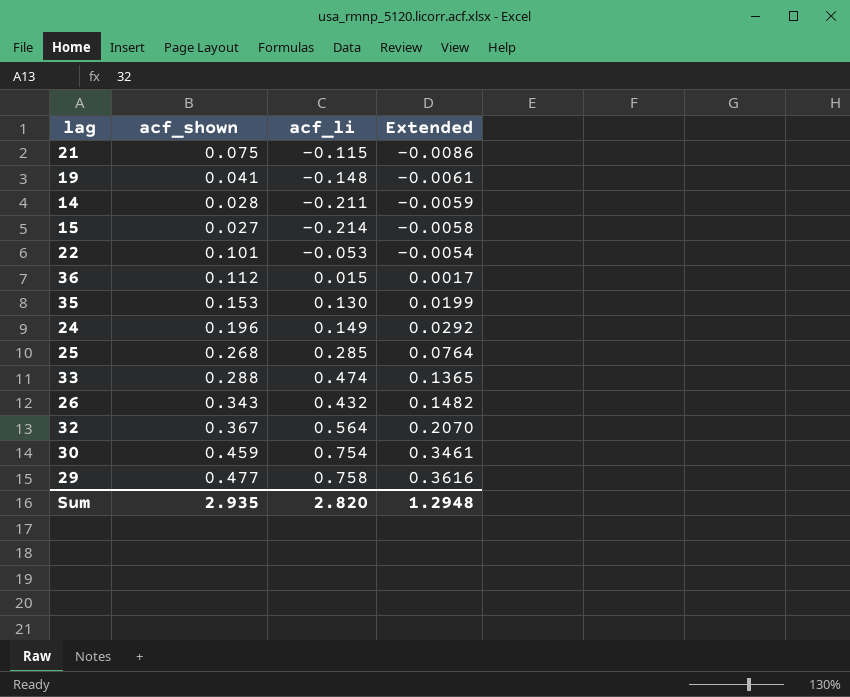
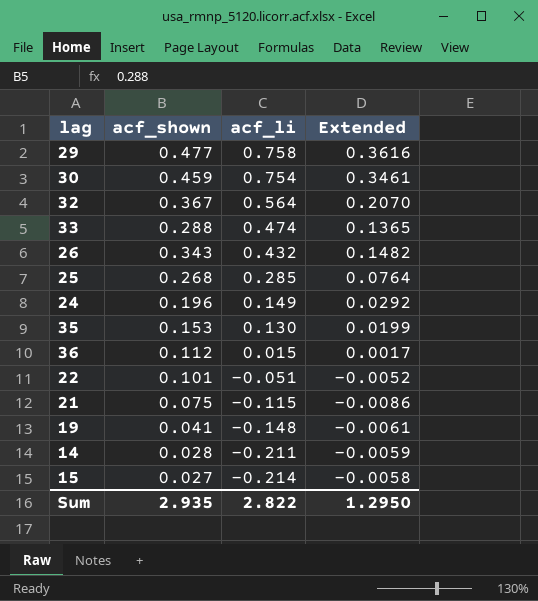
row order: Extended ascending -> acf_li descending
22 | acf_li: -0.053 -> -0.051
22 | Extended: -0.0054 -> -0.0052
Sum | acf_li: 2.820 -> 2.822
Sum | Extended: 1.2948 -> 1.2950

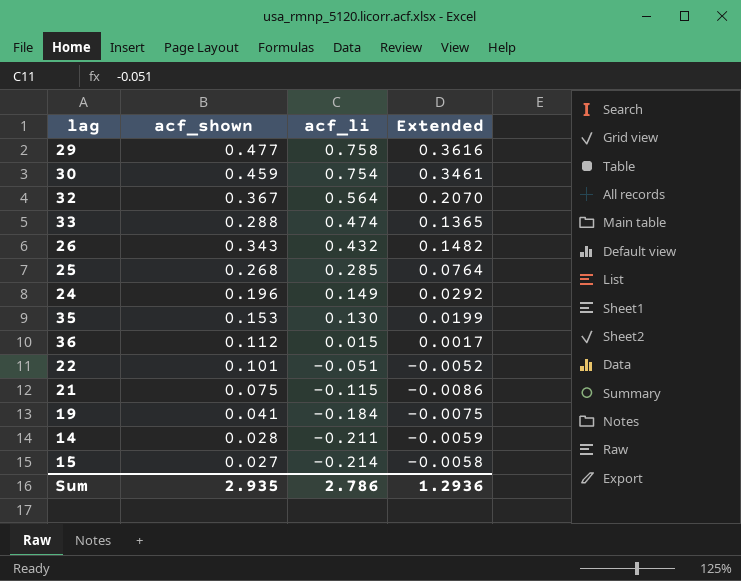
19 | acf_li: -0.148 -> -0.184
19 | Extended: -0.0061 -> -0.0075
Sum | acf_li: 2.822 -> 2.786
Sum | Extended: 1.2950 -> 1.2936

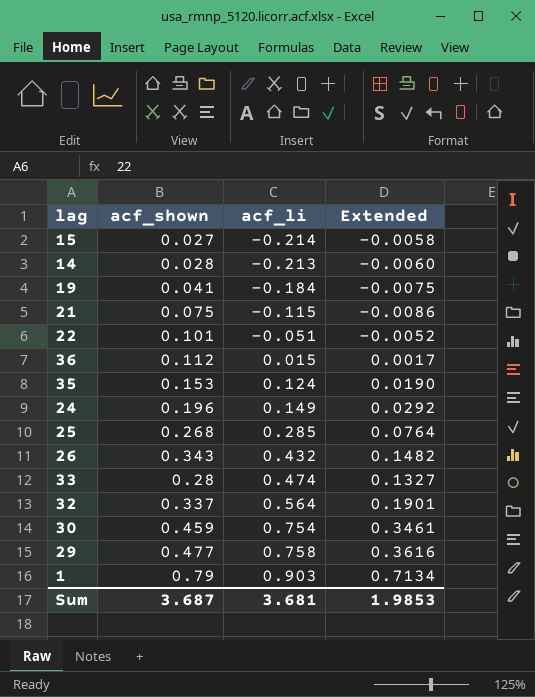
row order: acf_li descending -> acf_li ascending
14 | acf_li: -0.211 -> -0.213
14 | Extended: -0.0059 -> -0.0060
35 | acf_li: 0.130 -> 0.124
35 | Extended: 0.0199 -> 0.0190
33 | acf_shown: 0.288 -> 0.28
33 | Extended: 0.1365 -> 0.1327
32 | acf_shown: 0.367 -> 0.337
32 | Extended: 0.2070 -> 0.1901
row 1: none -> 0.79 | 0.903 | 0.7134
Sum | acf_shown: 2.935 -> 3.687
Sum | acf_li: 2.786 -> 3.681
Sum | Extended: 1.2936 -> 1.9853

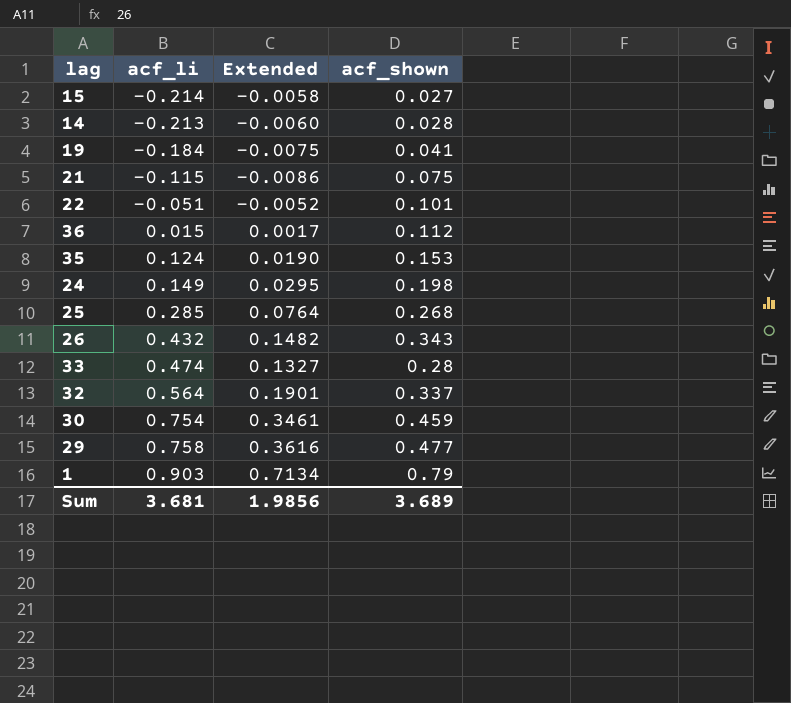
column acf_shown | position: 2 -> 4
24 | Extended: 0.0292 -> 0.0295
24 | acf_shown: 0.196 -> 0.198
Sum | Extended: 1.9853 -> 1.9856
Sum | acf_shown: 3.687 -> 3.689

